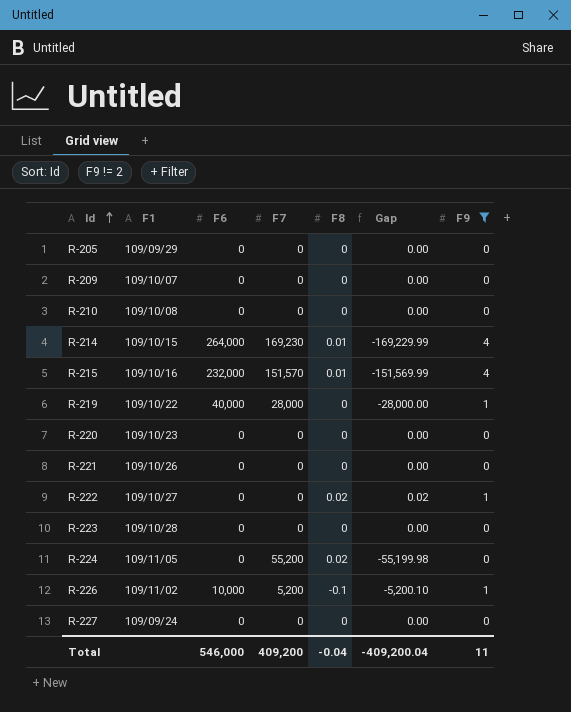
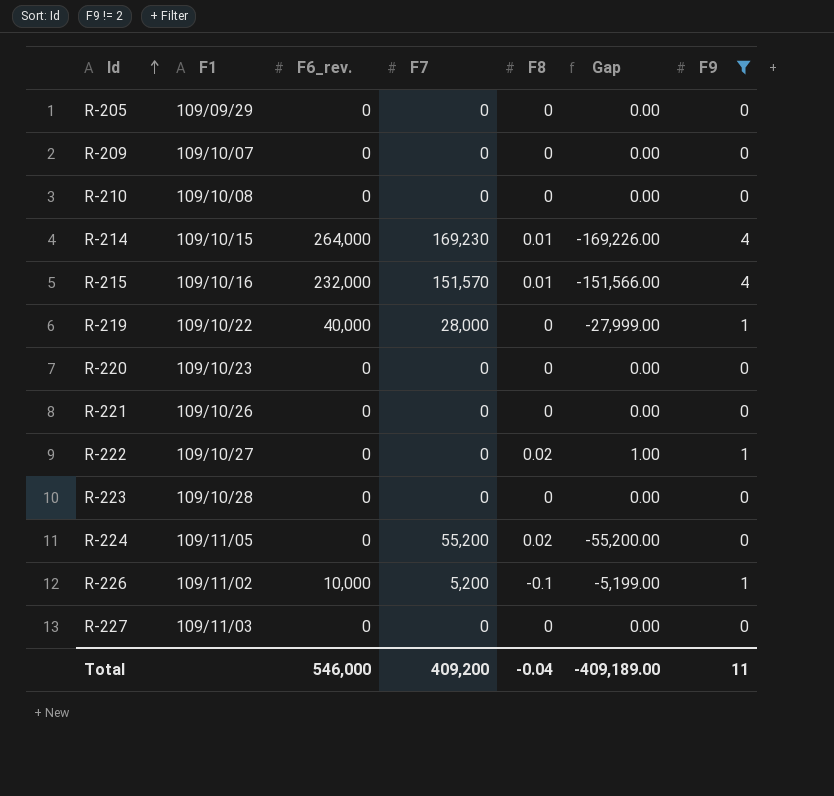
column name: F6 -> F6_rev.
column Gap | formula: [F8] - [F7] -> [F9] - [F7]
R-227 | F1: 109/09/24 -> 109/11/03
Total | Gap: -409,200.04 -> -409,189.00

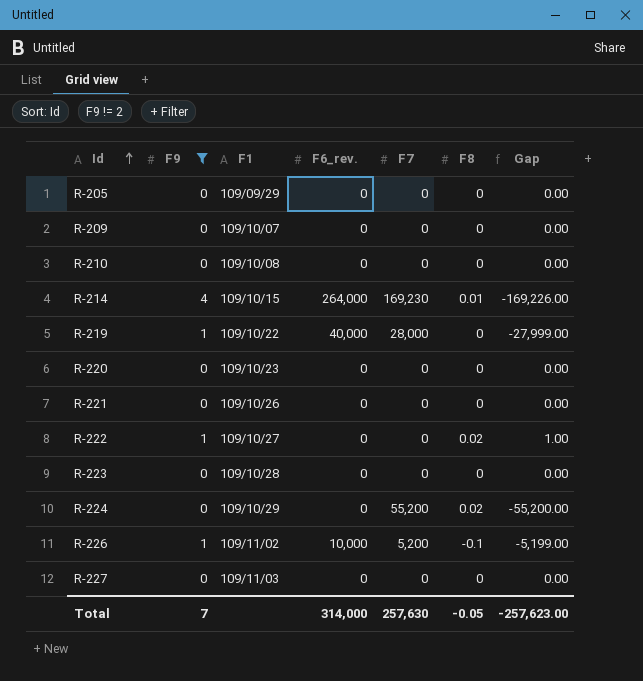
column F9 | position: 7 -> 2
row R-215: 109/10/16 | 232,000 | 151,570 | 0.01 | -151,566.00 | 4 -> none
R-224 | F1: 109/11/05 -> 109/10/29
Total | F9: 11 -> 7
Total | F6_rev.: 546,000 -> 314,000
Total | F7: 409,200 -> 257,630
Total | F8: -0.04 -> -0.05
Total | Gap: -409,189.00 -> -257,623.00

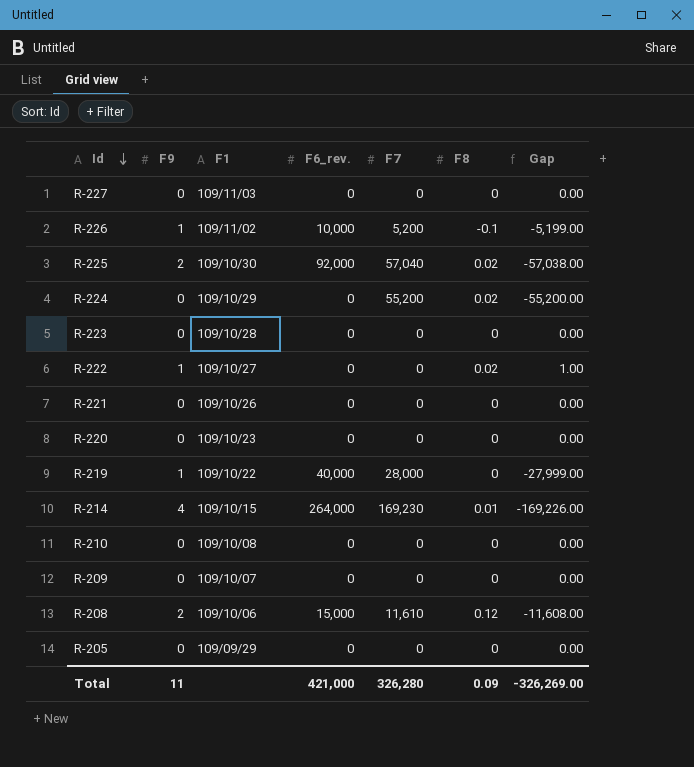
filter: F9 != 2 -> none
row order: Id ascending -> Id descending
Total | F9: 7 -> 11
Total | F6_rev.: 314,000 -> 421,000
Total | F7: 257,630 -> 326,280
Total | F8: -0.05 -> 0.09
Total | Gap: -257,623.00 -> -326,269.00

